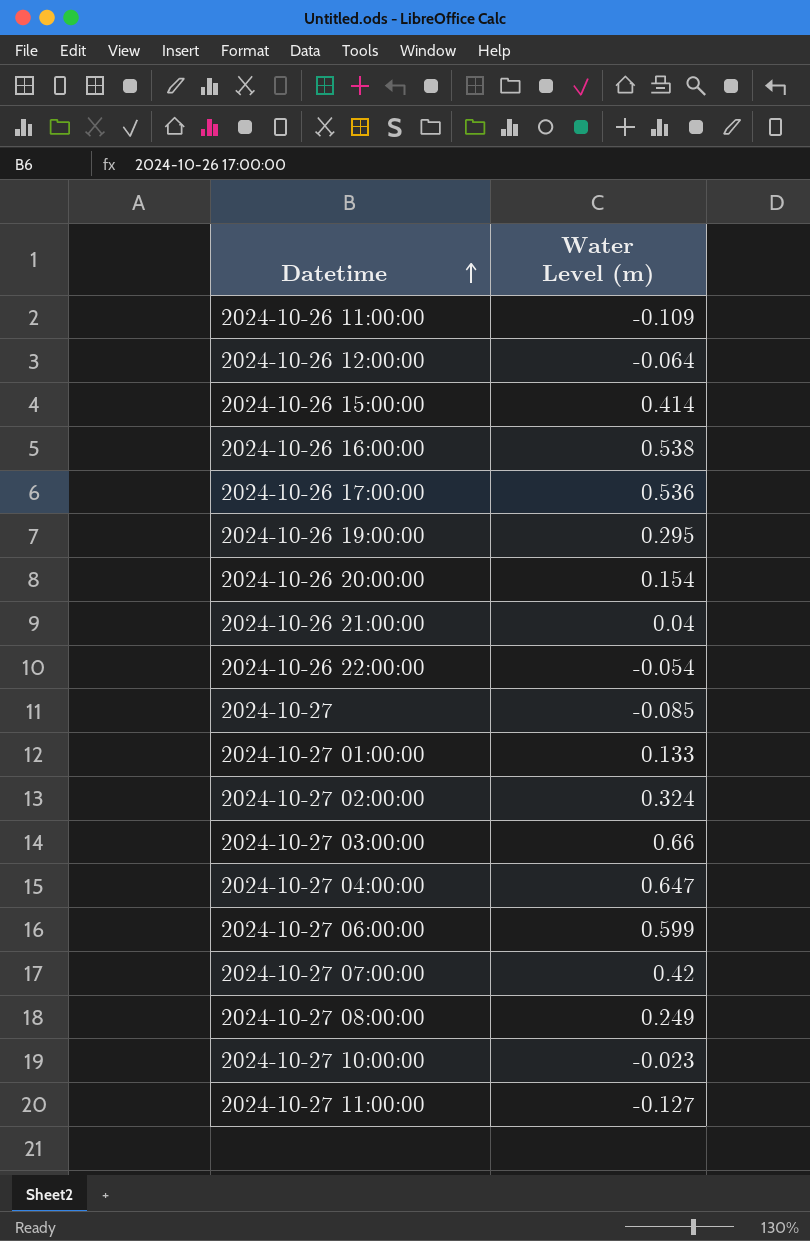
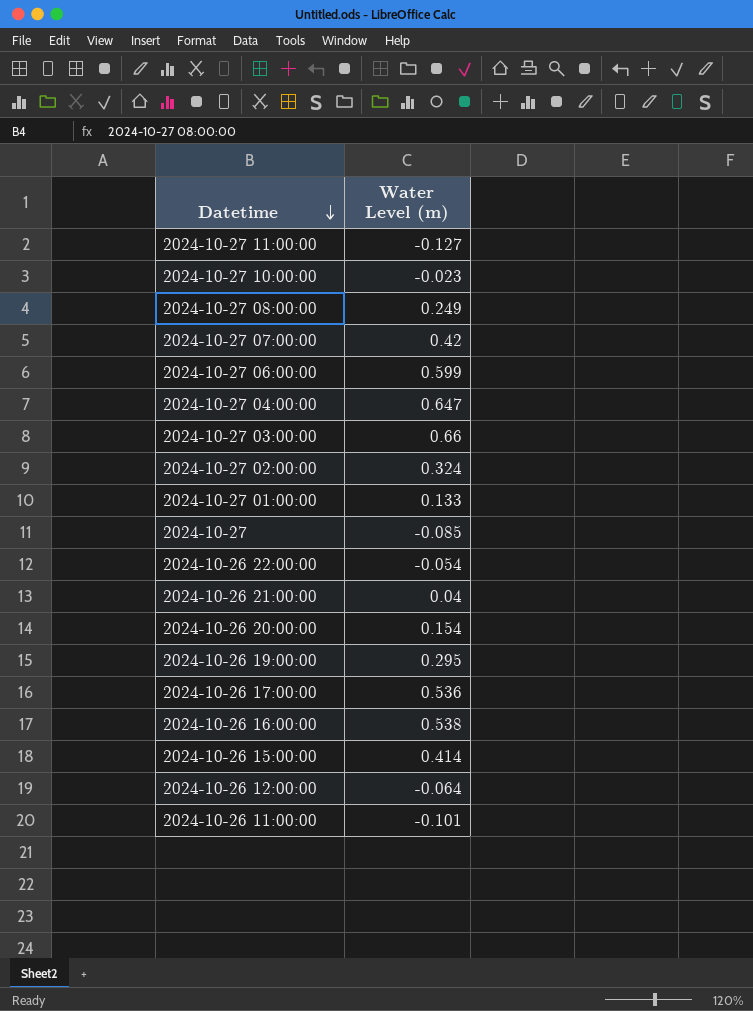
row order: Datetime ascending -> Datetime descending
2024-10-26 11:00:00 | Water Level (m): -0.109 -> -0.101

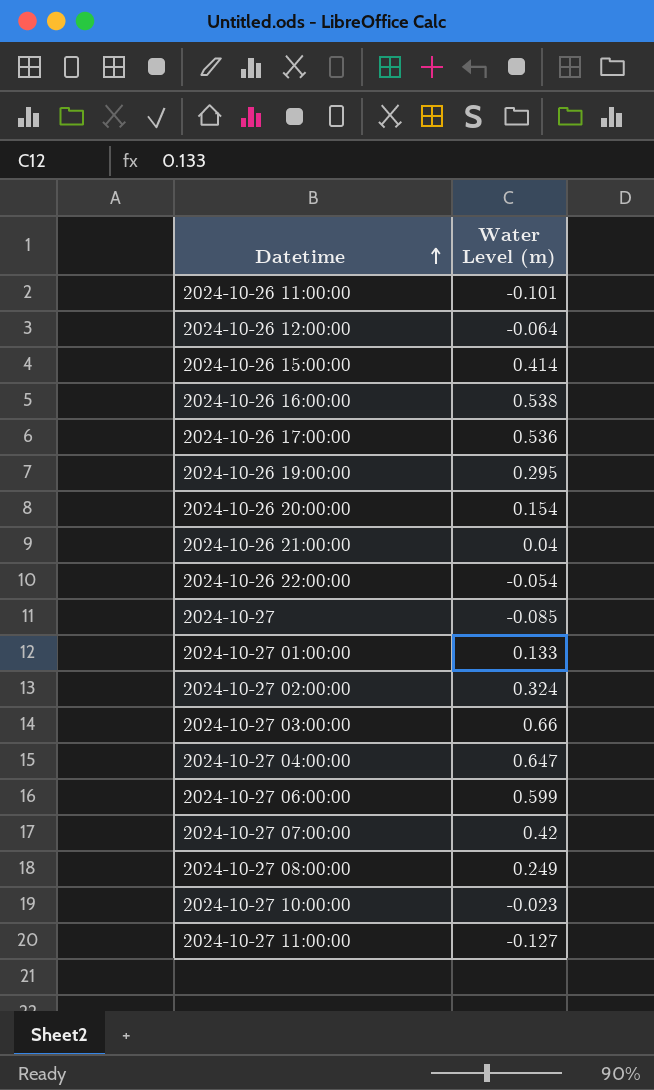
row order: Datetime descending -> Datetime ascending

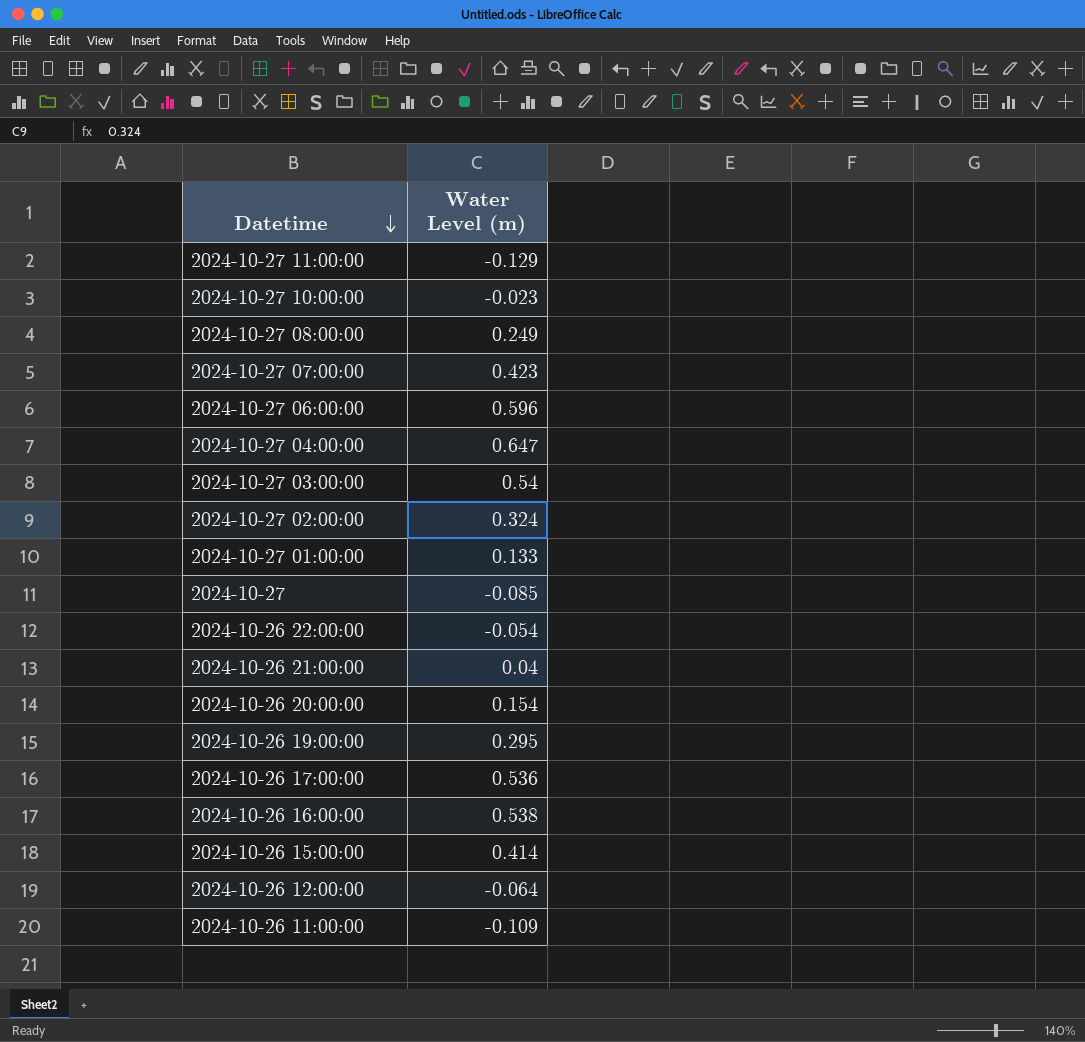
row order: Datetime ascending -> Datetime descending
2024-10-27 11:00:00 | Water Level (m): -0.127 -> -0.129
2024-10-27 07:00:00 | Water Level (m): 0.42 -> 0.423
2024-10-27 06:00:00 | Water Level (m): 0.599 -> 0.596
2024-10-27 03:00:00 | Water Level (m): 0.66 -> 0.54
2024-10-26 11:00:00 | Water Level (m): -0.101 -> -0.109

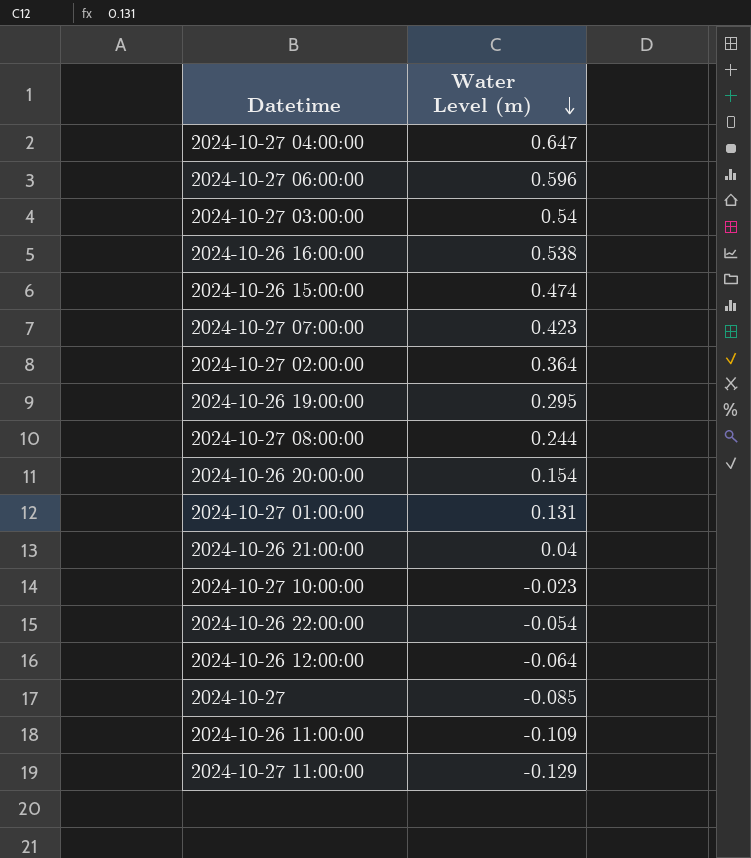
row order: Datetime descending -> Water Level (m) descending
row 2024-10-26 17:00:00: 0.536 -> none
2024-10-26 15:00:00 | Water Level (m): 0.414 -> 0.474
2024-10-27 02:00:00 | Water Level (m): 0.324 -> 0.364
2024-10-27 08:00:00 | Water Level (m): 0.249 -> 0.244
2024-10-27 01:00:00 | Water Level (m): 0.133 -> 0.131

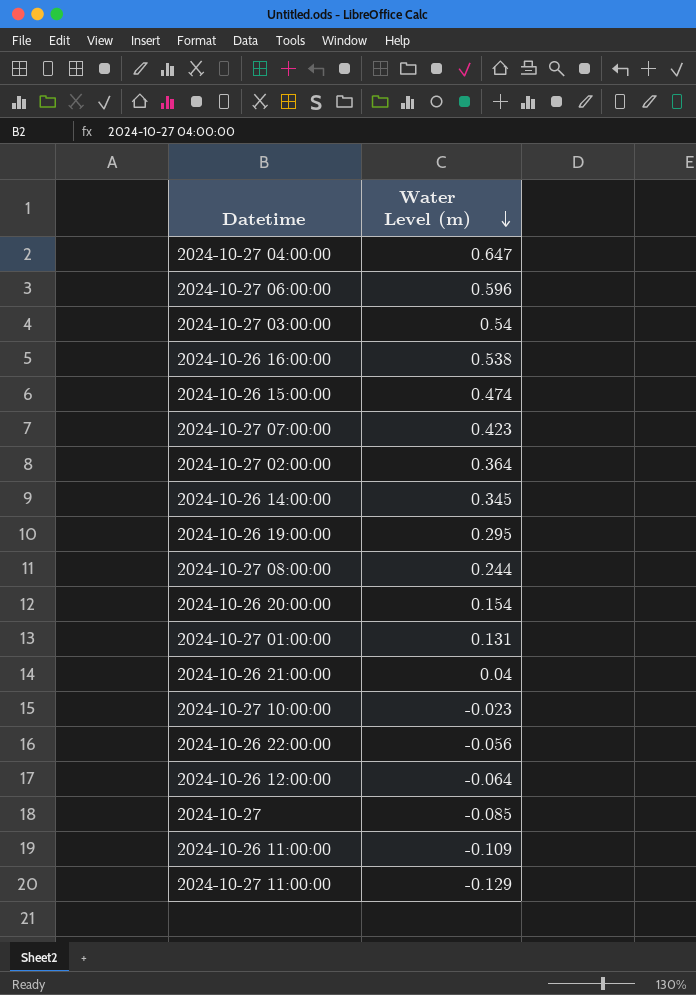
row 2024-10-26 14:00:00: none -> 0.345
2024-10-26 22:00:00 | Water Level (m): -0.054 -> -0.056

